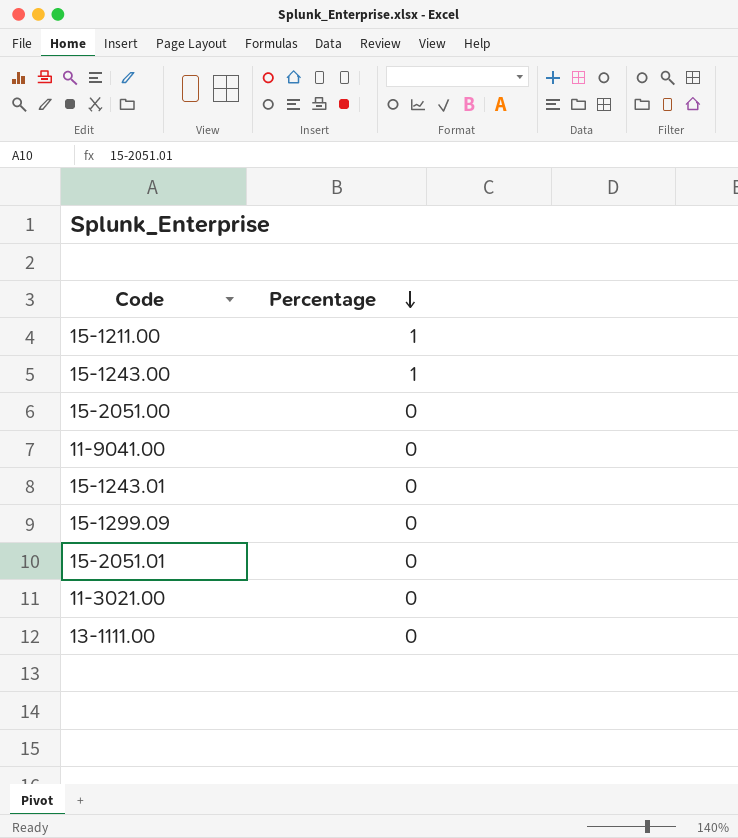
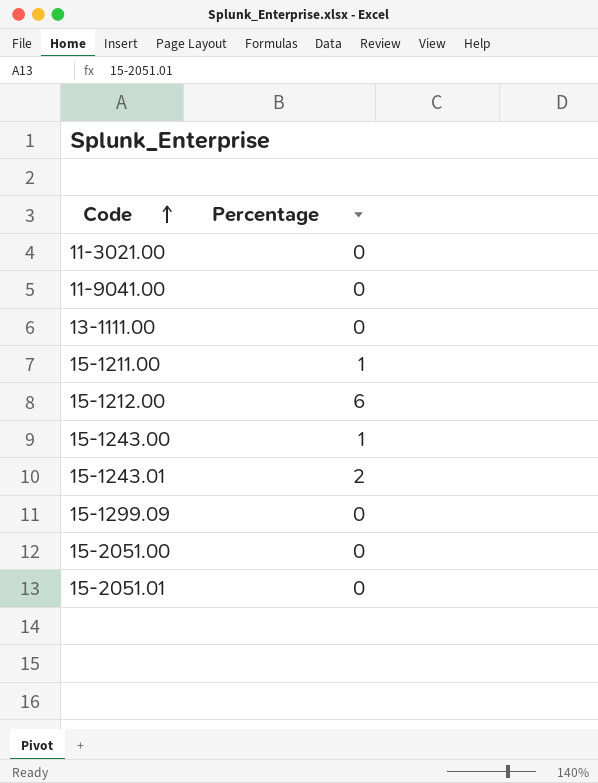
row order: Percentage descending -> Code ascending
row 15-1212.00: none -> 6
15-1243.01 | Percentage: 0 -> 2

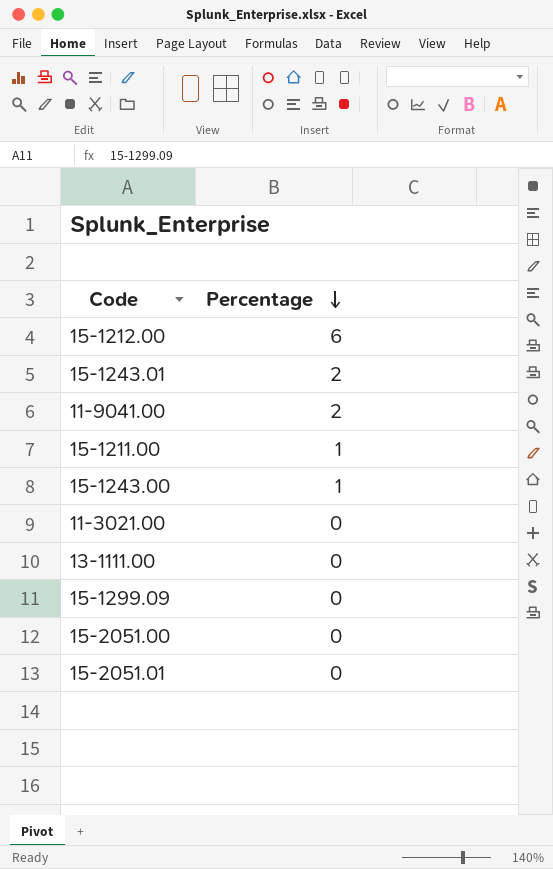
row order: Code ascending -> Percentage descending
11-9041.00 | Percentage: 0 -> 2

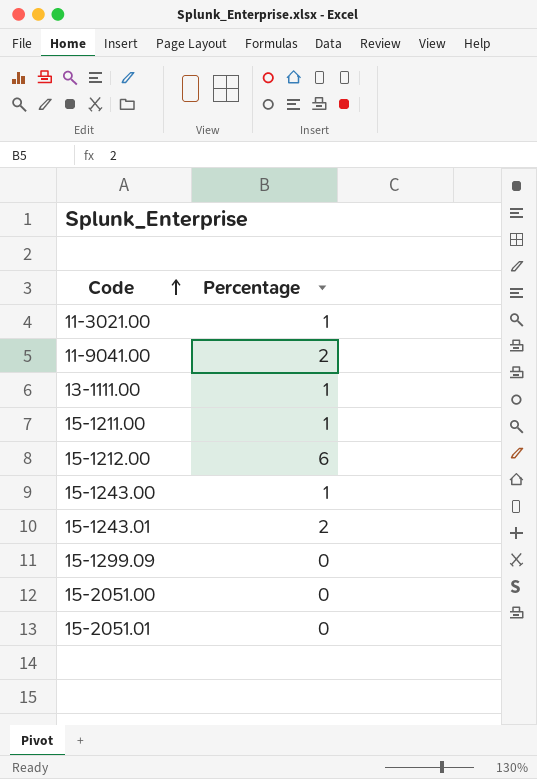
row order: Percentage descending -> Code ascending
11-3021.00 | Percentage: 0 -> 1
13-1111.00 | Percentage: 0 -> 1

